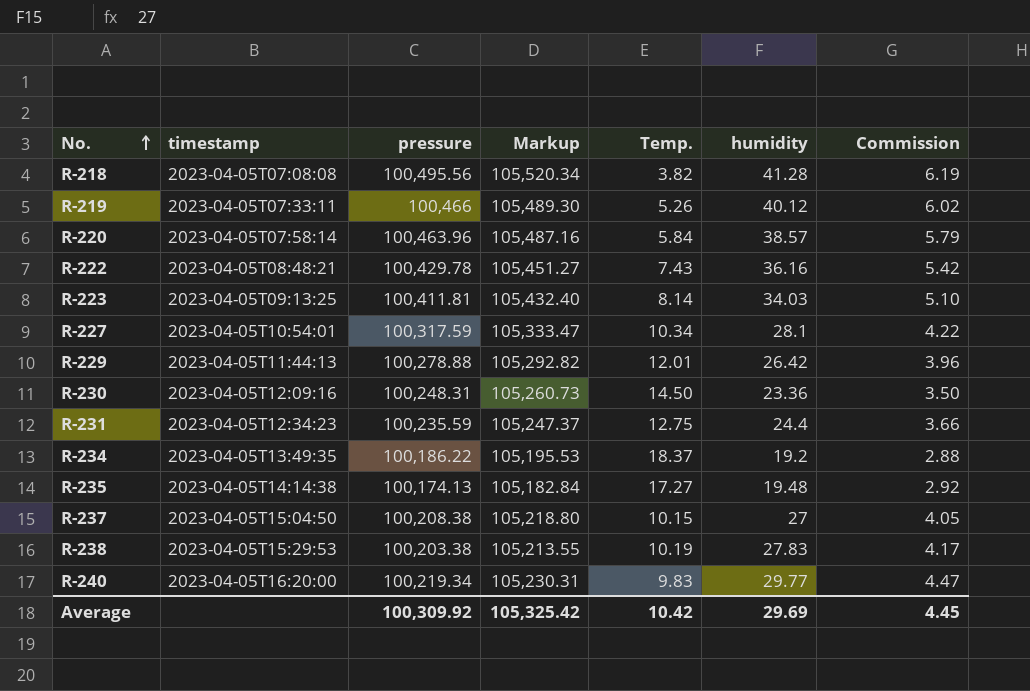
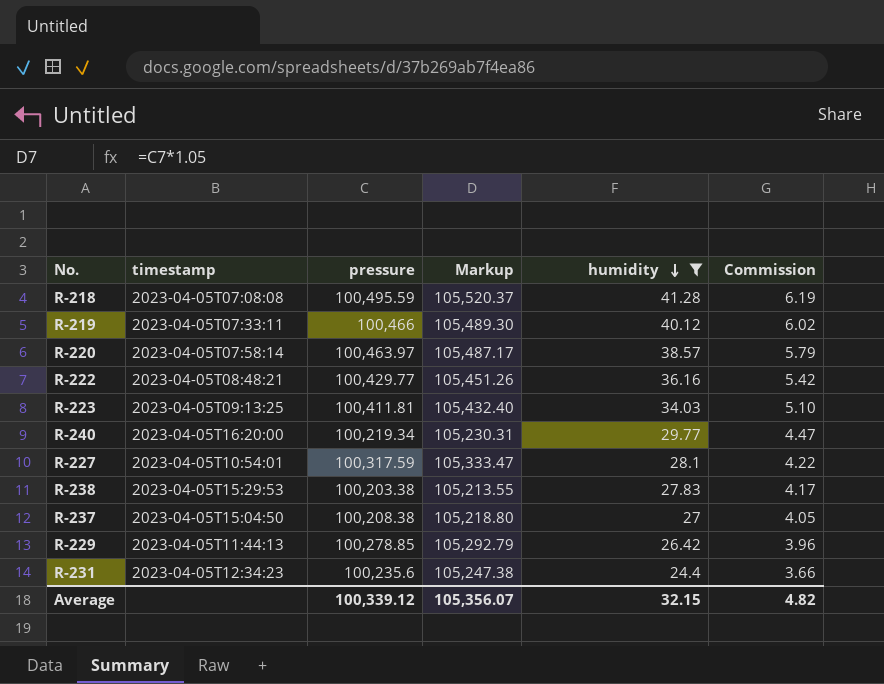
filter: none -> humidity >= 24.4
row order: No. ascending -> humidity descending
column Temp. | position: 5 -> none
R-218 | pressure: 100,495.56 -> 100,495.59
R-218 | Markup: 105,520.34 -> 105,520.37
R-220 | pressure: 100,463.96 -> 100,463.97
R-220 | Markup: 105,487.16 -> 105,487.17
R-222 | pressure: 100,429.78 -> 100,429.77
R-222 | Markup: 105,451.27 -> 105,451.26
R-229 | pressure: 100,278.88 -> 100,278.85
R-229 | Markup: 105,292.82 -> 105,292.79
R-231 | pressure: 100,235.59 -> 100,235.6
R-231 | Markup: 105,247.37 -> 105,247.38
Average | pressure: 100,309.92 -> 100,339.12
Average | Markup: 105,325.42 -> 105,356.07
Average | humidity: 29.69 -> 32.15
Average | Commission: 4.45 -> 4.82

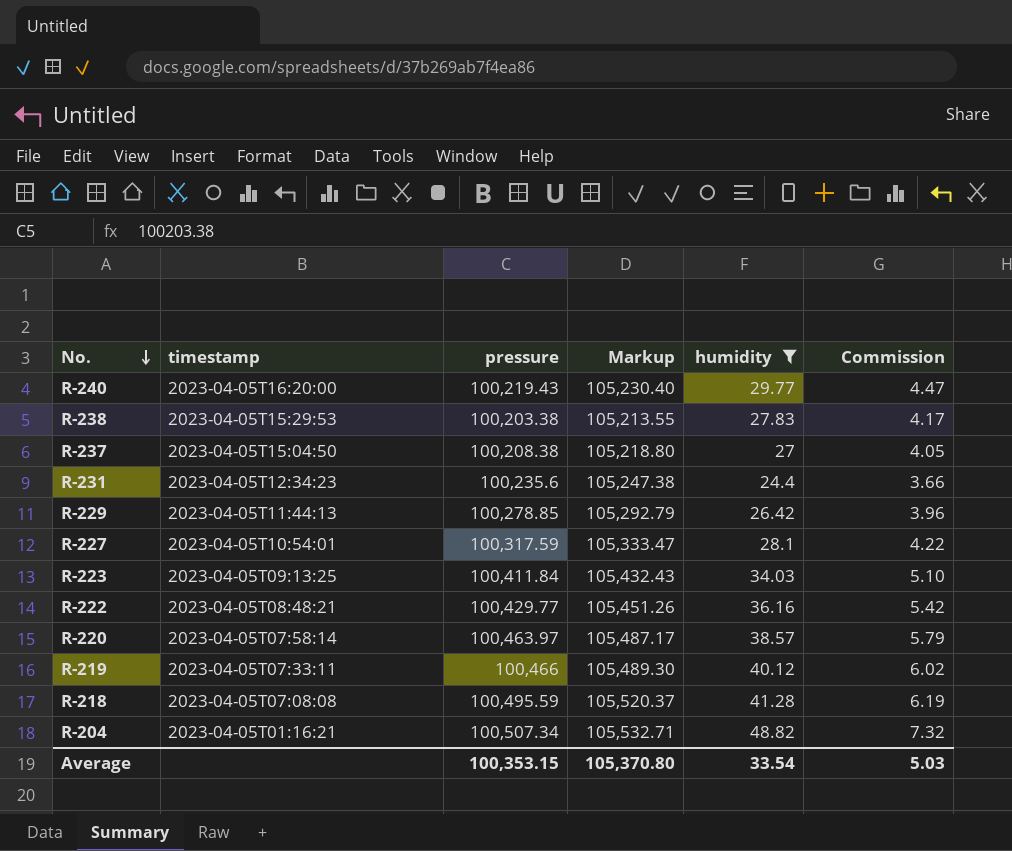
row order: humidity descending -> No. descending
R-240 | pressure: 100,219.34 -> 100,219.43
R-240 | Markup: 105,230.31 -> 105,230.40
R-223 | pressure: 100,411.81 -> 100,411.84
R-223 | Markup: 105,432.40 -> 105,432.43
row R-204: none -> 2023-04-05T01:16:21 | 100,507.34 | 105,532.71 | 48.82 | 7.32
Average | pressure: 100,339.12 -> 100,353.15
Average | Markup: 105,356.07 -> 105,370.80
Average | humidity: 32.15 -> 33.54
Average | Commission: 4.82 -> 5.03

